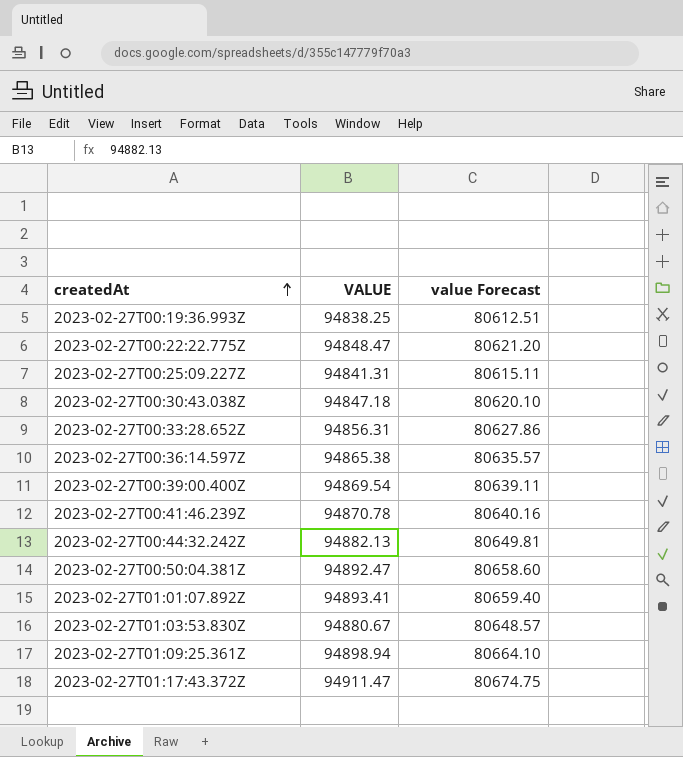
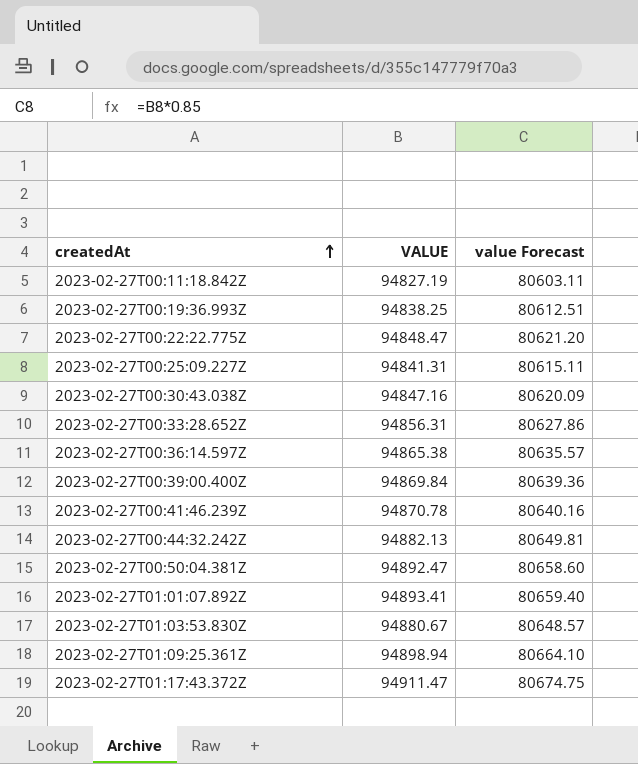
row 2023-02-27T00:11:18.842Z: none -> 94827.19 | 80603.11
2023-02-27T00:30:43.038Z | VALUE: 94847.18 -> 94847.16
2023-02-27T00:30:43.038Z | value Forecast: 80620.10 -> 80620.09
2023-02-27T00:39:00.400Z | VALUE: 94869.54 -> 94869.84
2023-02-27T00:39:00.400Z | value Forecast: 80639.11 -> 80639.36

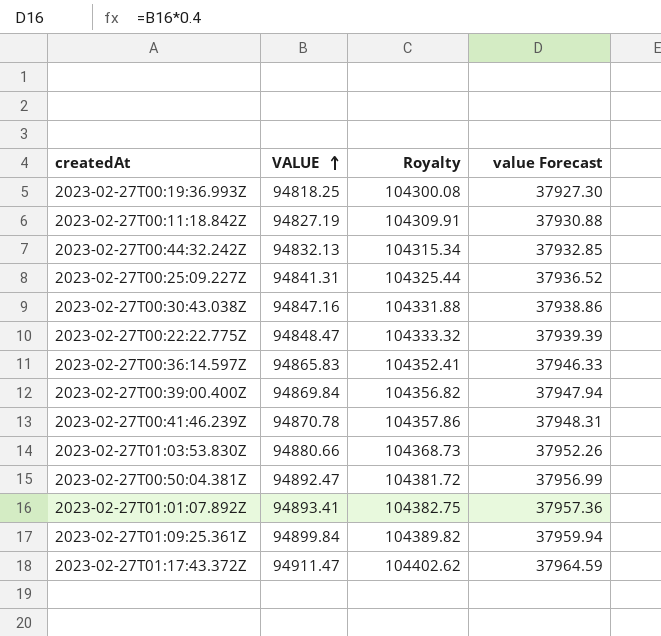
row order: createdAt ascending -> VALUE ascending
column Royalty | formula: none -> [VALUE] * 1.1
column value Forecast | formula: [VALUE] * 0.85 -> [VALUE] * 0.4
row 2023-02-27T00:33:28.652Z: 94856.31 | 80627.86 -> none
2023-02-27T00:19:36.993Z | VALUE: 94838.25 -> 94818.25
2023-02-27T00:44:32.242Z | VALUE: 94882.13 -> 94832.13
2023-02-27T00:36:14.597Z | VALUE: 94865.38 -> 94865.83
2023-02-27T01:03:53.830Z | VALUE: 94880.67 -> 94880.66
2023-02-27T01:09:25.361Z | VALUE: 94898.94 -> 94899.84

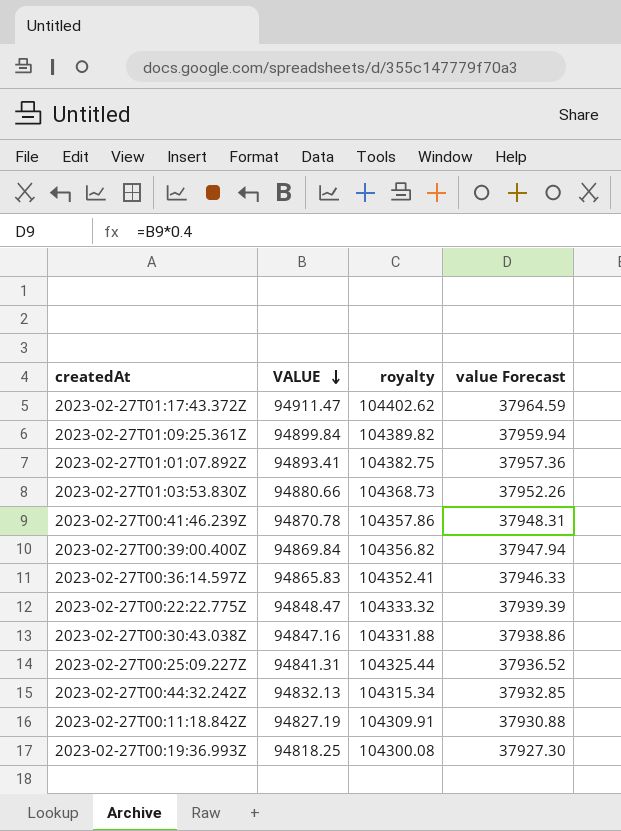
row order: VALUE ascending -> VALUE descending
column name: Royalty -> royalty
row 2023-02-27T00:50:04.381Z: 94892.47 | 104381.72 | 37956.99 -> none

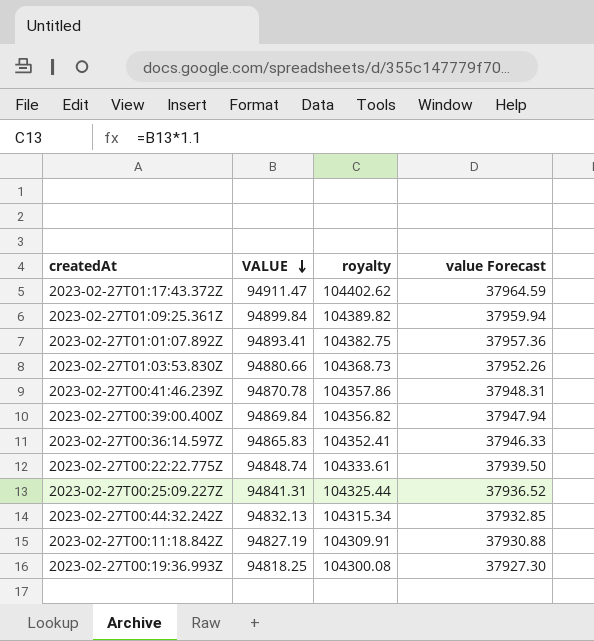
row 2023-02-27T00:30:43.038Z: 94847.16 | 104331.88 | 37938.86 -> none
2023-02-27T00:22:22.775Z | VALUE: 94848.47 -> 94848.74
2023-02-27T00:22:22.775Z | royalty: 104333.32 -> 104333.61
2023-02-27T00:22:22.775Z | value Forecast: 37939.39 -> 37939.50

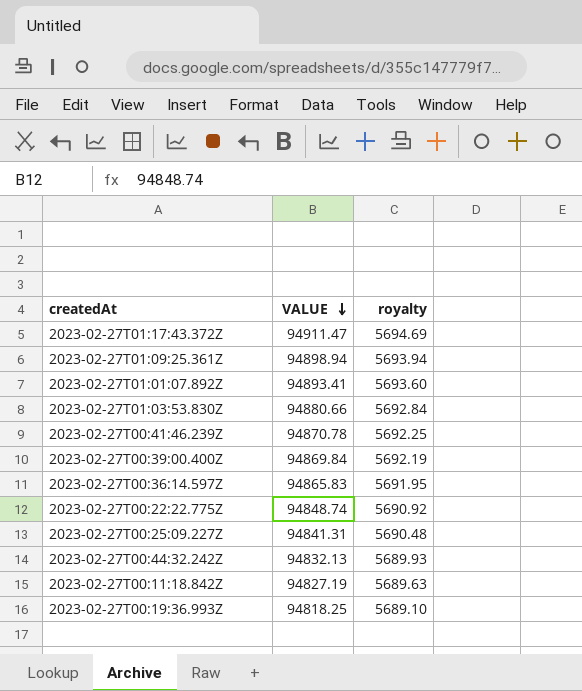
column value Forecast | formula: [VALUE] * 0.4 -> none
column royalty | formula: [VALUE] * 1.1 -> [VALUE] * 0.06
2023-02-27T01:09:25.361Z | VALUE: 94899.84 -> 94898.94

